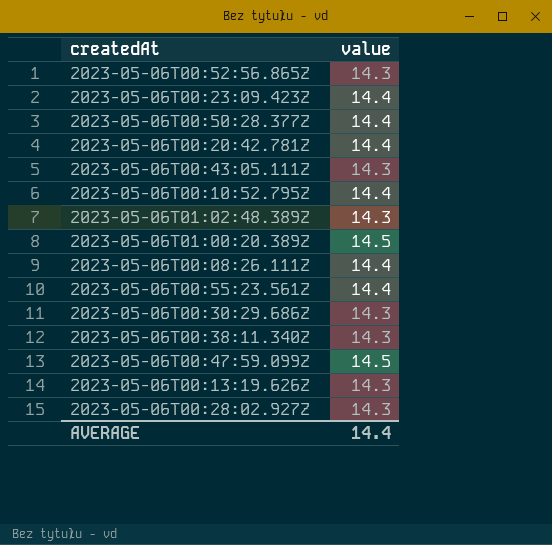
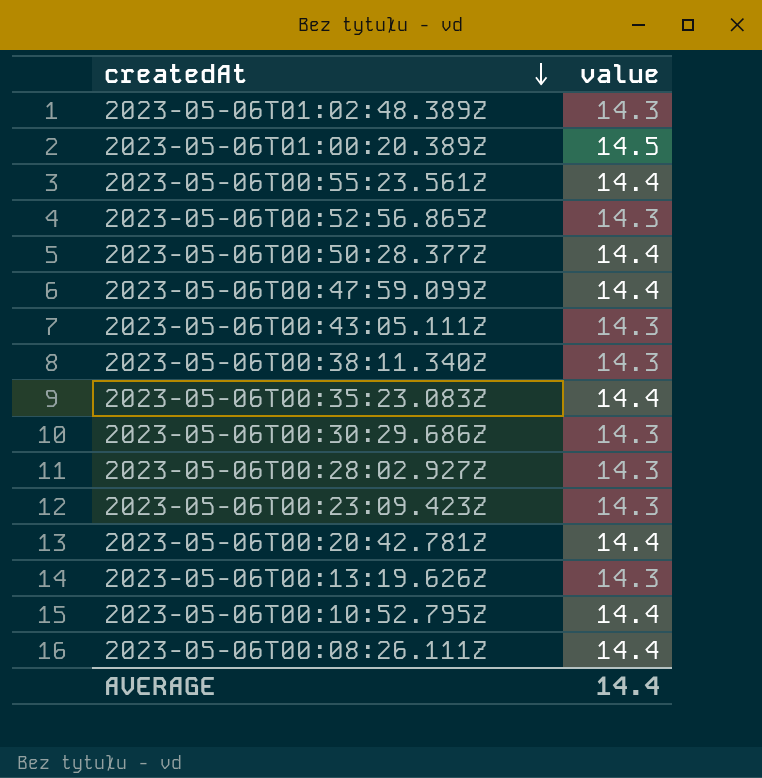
row order: none -> createdAt descending
2023-05-06T00:47:59.099Z | value: 14.5 -> 14.4
row 2023-05-06T00:35:23.083Z: none -> 14.4
2023-05-06T00:23:09.423Z | value: 14.4 -> 14.3

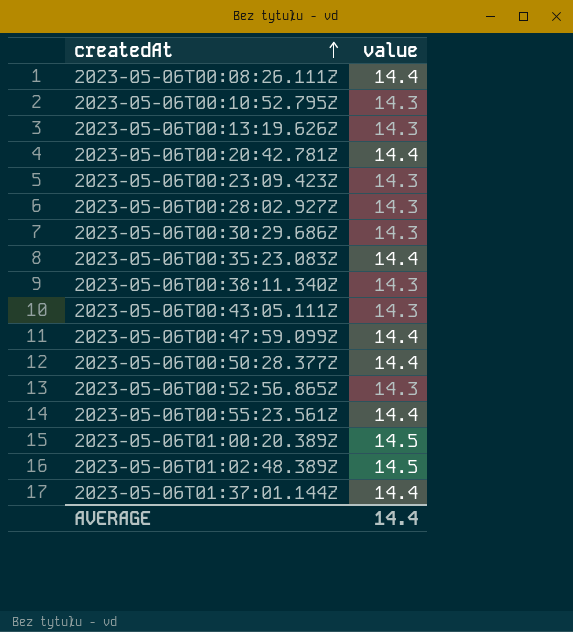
row order: createdAt descending -> createdAt ascending
2023-05-06T00:10:52.795Z | value: 14.4 -> 14.3
2023-05-06T01:02:48.389Z | value: 14.3 -> 14.5
row 2023-05-06T01:37:01.144Z: none -> 14.4

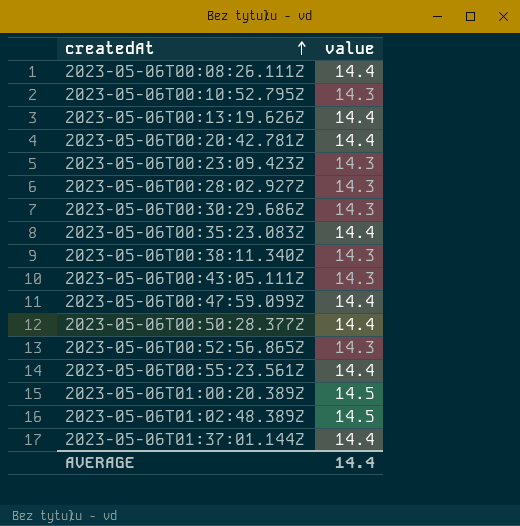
2023-05-06T00:13:19.626Z | value: 14.3 -> 14.4

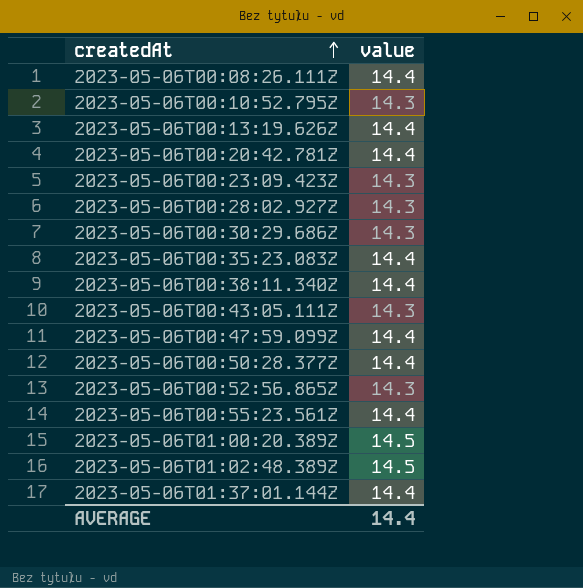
2023-05-06T00:38:11.340Z | value: 14.3 -> 14.4

